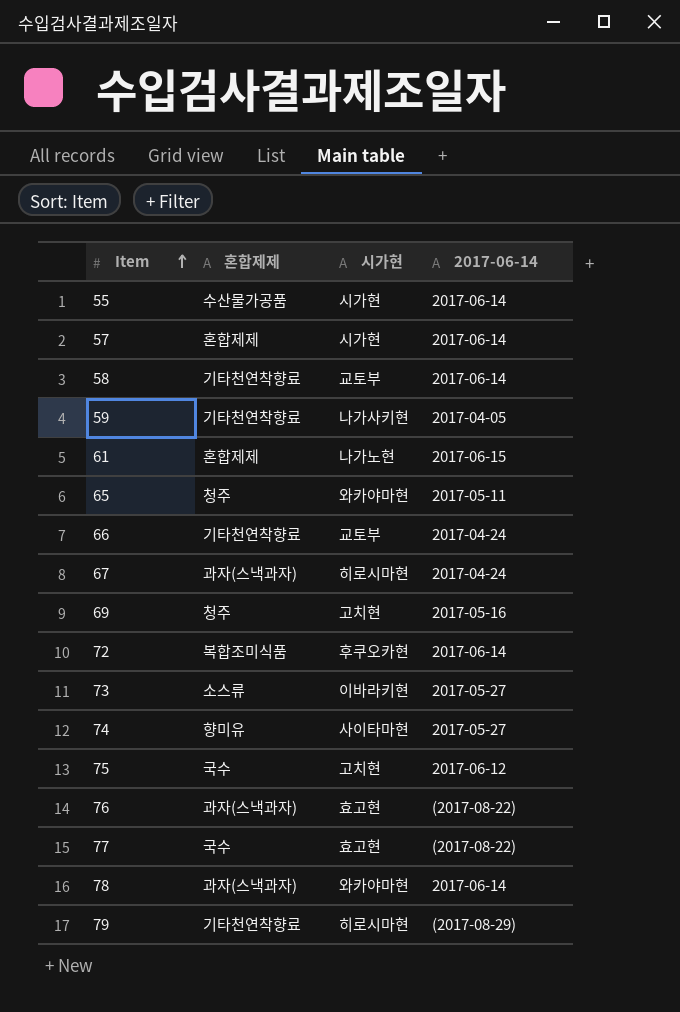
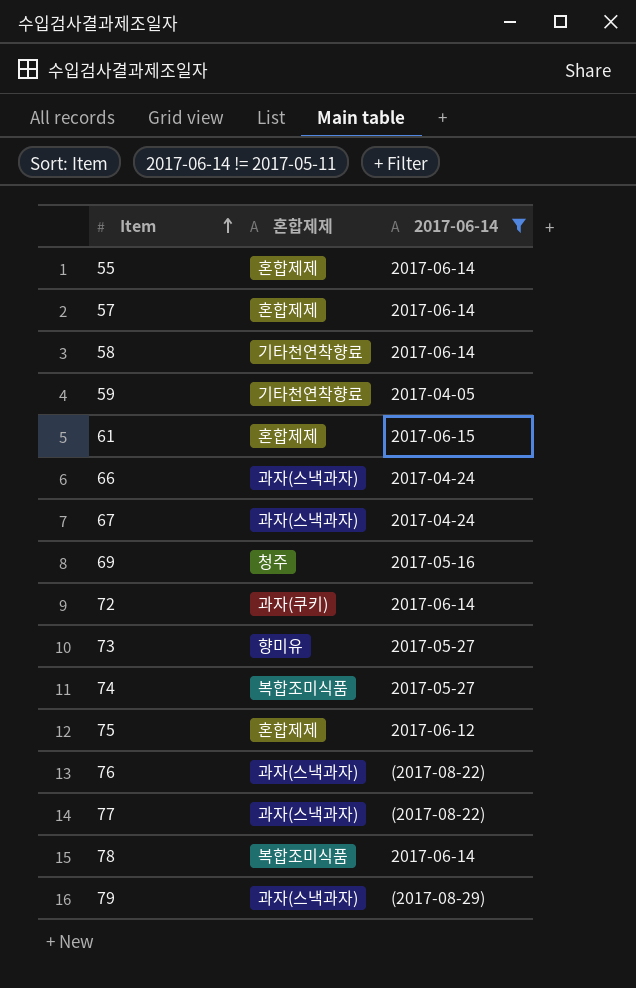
filter: none -> 2017-06-14 != 2017-05-11
column 시가현 | position: 3 -> none
55 | 혼합제제: 수산물가공품 -> 혼합제제
66 | 혼합제제: 기타천연착향료 -> 과자(스낵과자)
72 | 혼합제제: 복합조미식품 -> 과자(쿠키)
73 | 혼합제제: 소스류 -> 향미유
74 | 혼합제제: 향미유 -> 복합조미식품
75 | 혼합제제: 국수 -> 혼합제제
77 | 혼합제제: 국수 -> 과자(스낵과자)
78 | 혼합제제: 과자(스낵과자) -> 복합조미식품
79 | 혼합제제: 기타천연착향료 -> 과자(스낵과자)

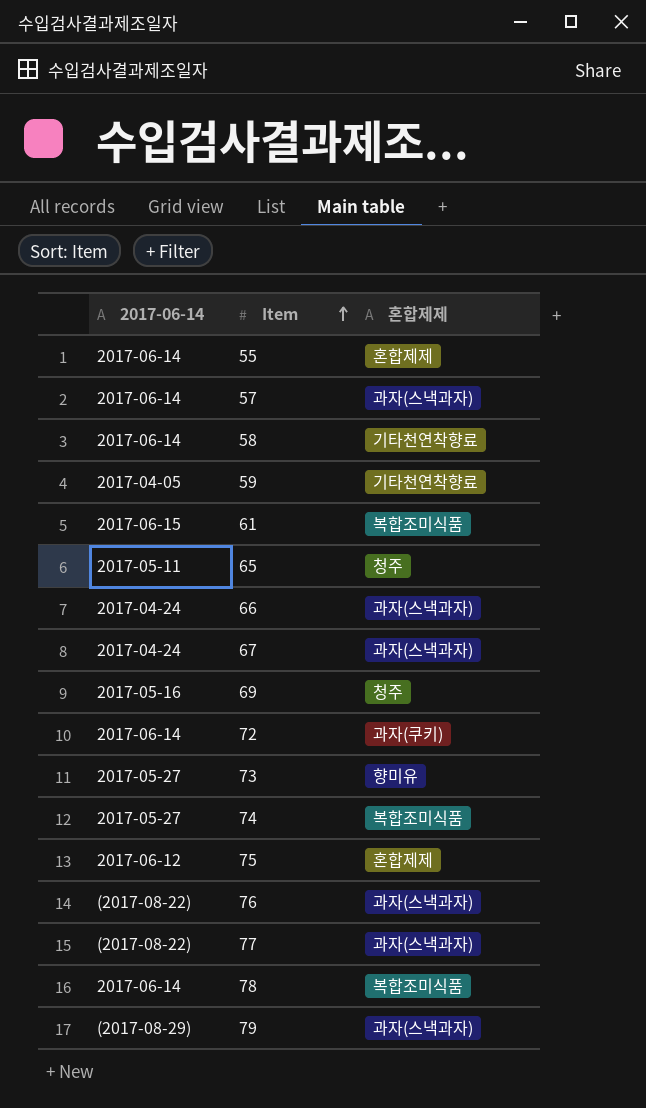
filter: 2017-06-14 != 2017-05-11 -> none
column 2017-06-14 | position: 3 -> 1
57 | 혼합제제: 혼합제제 -> 과자(스낵과자)
61 | 혼합제제: 혼합제제 -> 복합조미식품

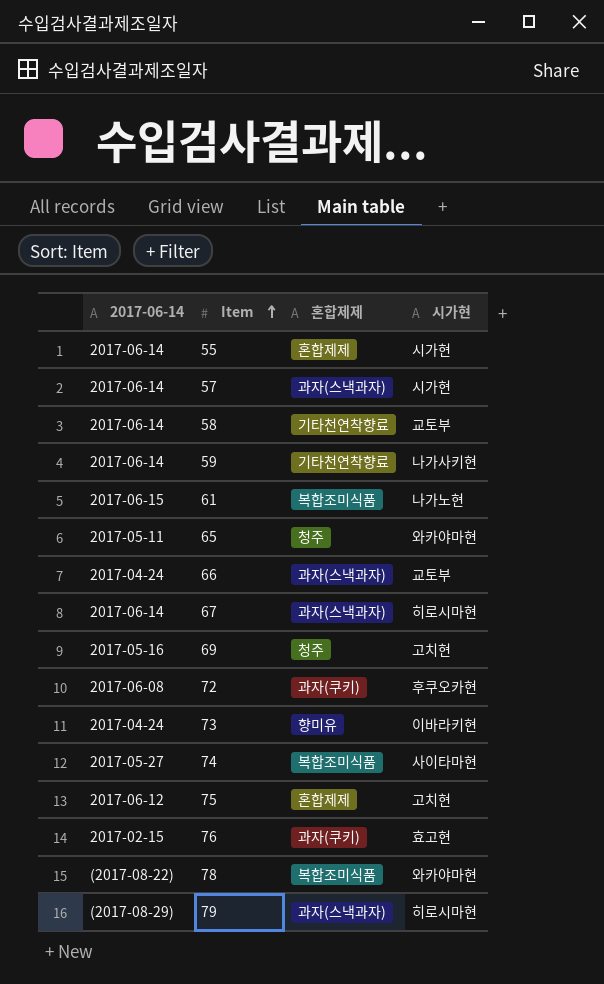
column 시가현 | position: none -> 4
row 77: (2017-08-22) | 과자(스낵과자) -> none
59 | 2017-06-14: 2017-04-05 -> 2017-06-14
67 | 2017-06-14: 2017-04-24 -> 2017-06-14
72 | 2017-06-14: 2017-06-14 -> 2017-06-08
73 | 2017-06-14: 2017-05-27 -> 2017-04-24
76 | 2017-06-14: (2017-08-22) -> 2017-02-15
76 | 혼합제제: 과자(스낵과자) -> 과자(쿠키)
78 | 2017-06-14: 2017-06-14 -> (2017-08-22)

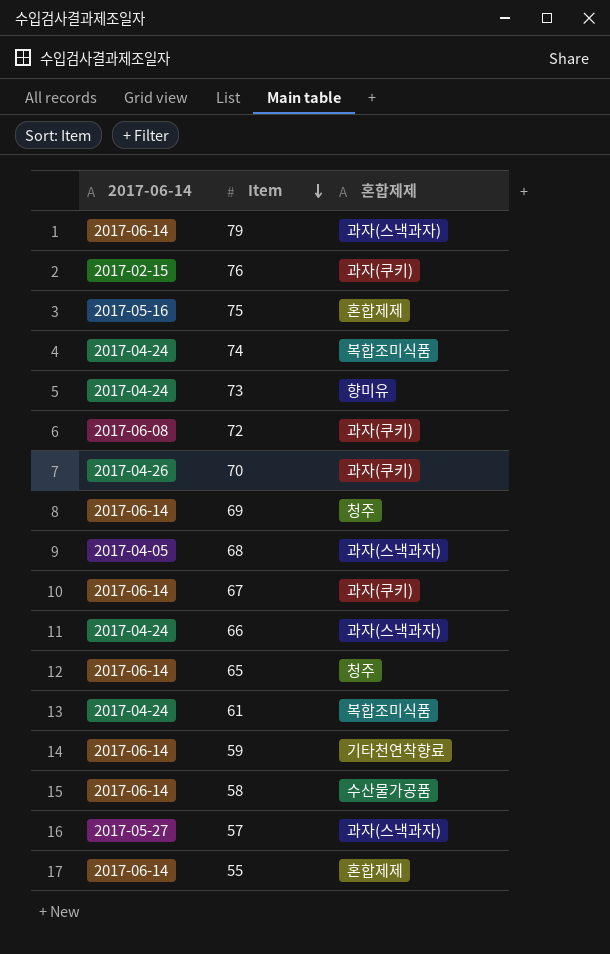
row order: Item ascending -> Item descending
column 시가현 | position: 4 -> none
row 78: (2017-08-22) | 복합조미식품 | 와카야마현 -> none
79 | 2017-06-14: (2017-08-29) -> 2017-06-14
75 | 2017-06-14: 2017-06-12 -> 2017-05-16
74 | 2017-06-14: 2017-05-27 -> 2017-04-24
row 70: none -> 2017-04-26 | 과자(쿠키)
69 | 2017-06-14: 2017-05-16 -> 2017-06-14
row 68: none -> 2017-04-05 | 과자(스낵과자)
67 | 혼합제제: 과자(스낵과자) -> 과자(쿠키)
65 | 2017-06-14: 2017-05-11 -> 2017-06-14
61 | 2017-06-14: 2017-06-15 -> 2017-04-24
58 | 혼합제제: 기타천연착향료 -> 수산물가공품
57 | 2017-06-14: 2017-06-14 -> 2017-05-27

